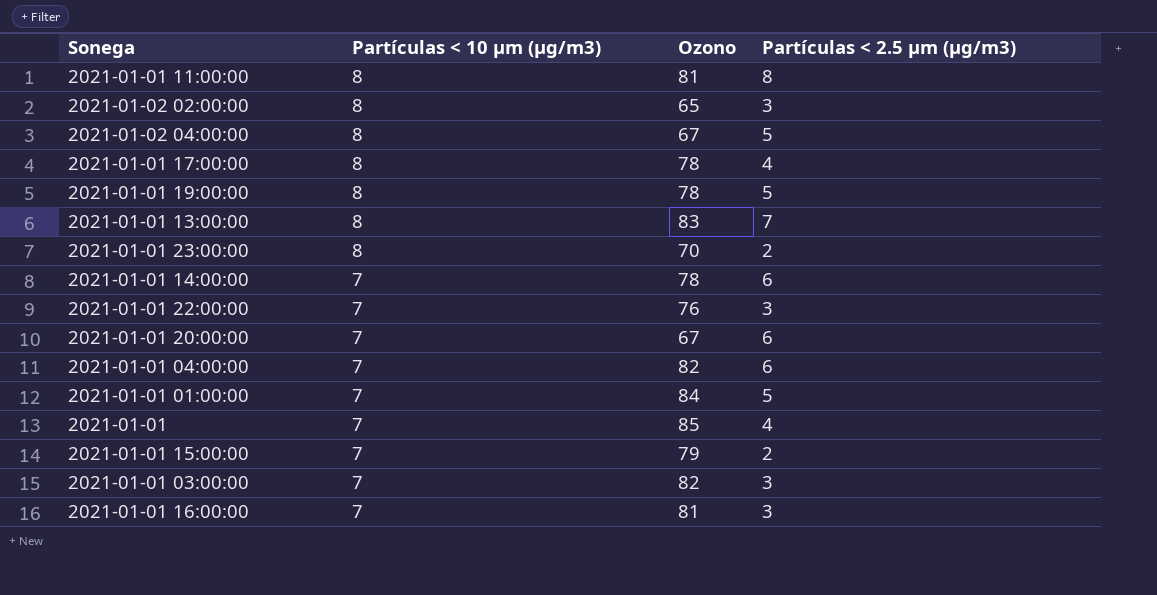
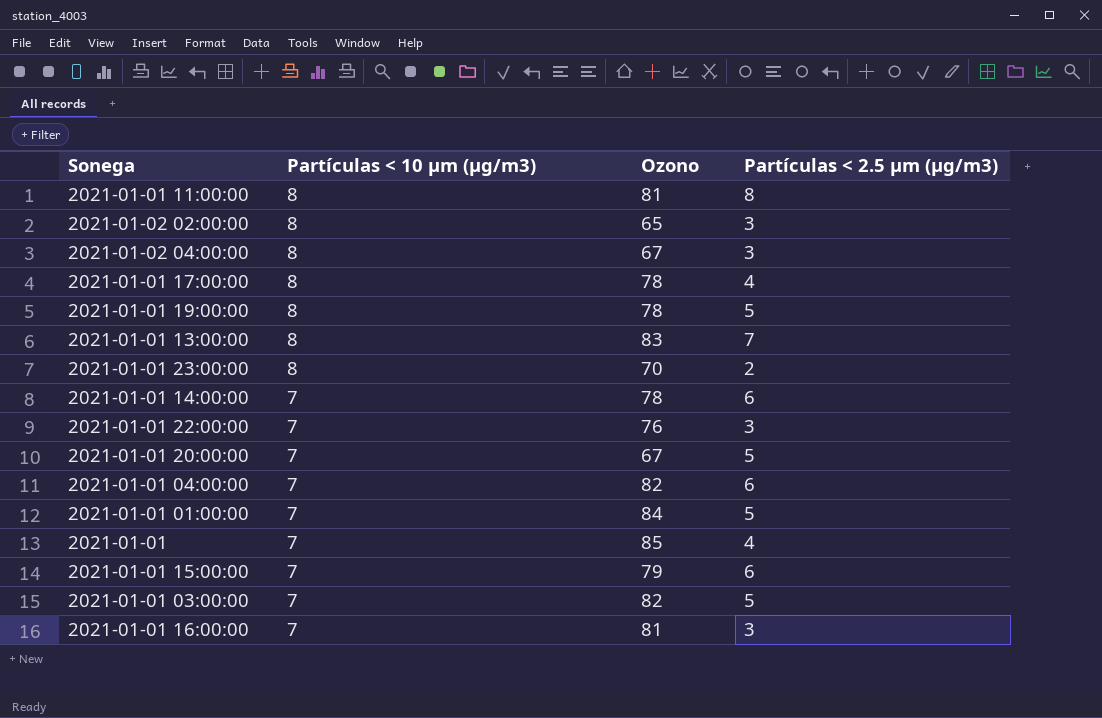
2021-01-02 04:00:00 | Partículas < 2.5 µm (µg/m3): 5 -> 3
2021-01-01 20:00:00 | Partículas < 2.5 µm (µg/m3): 6 -> 5
2021-01-01 15:00:00 | Partículas < 2.5 µm (µg/m3): 2 -> 6
2021-01-01 03:00:00 | Partículas < 2.5 µm (µg/m3): 3 -> 5

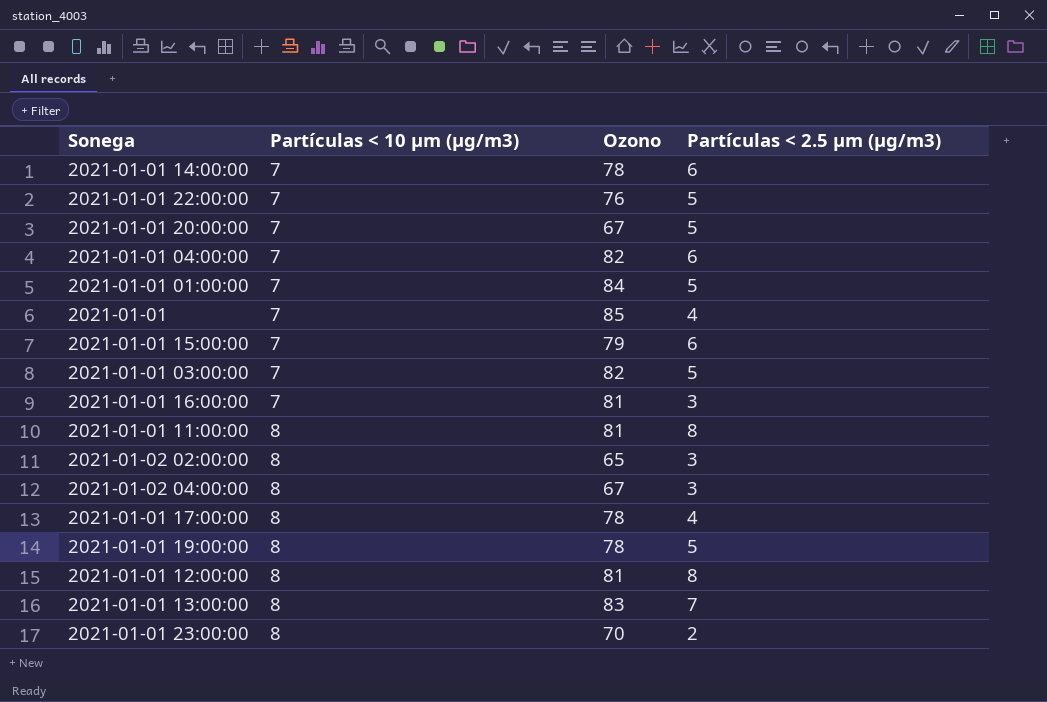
row order: Partículas < 10 µm (µg/m3) descending -> Partículas < 10 µm (µg/m3) ascending
2021-01-01 22:00:00 | Partículas < 2.5 µm (µg/m3): 3 -> 5
row 2021-01-01 12:00:00: none -> 8 | 81 | 8

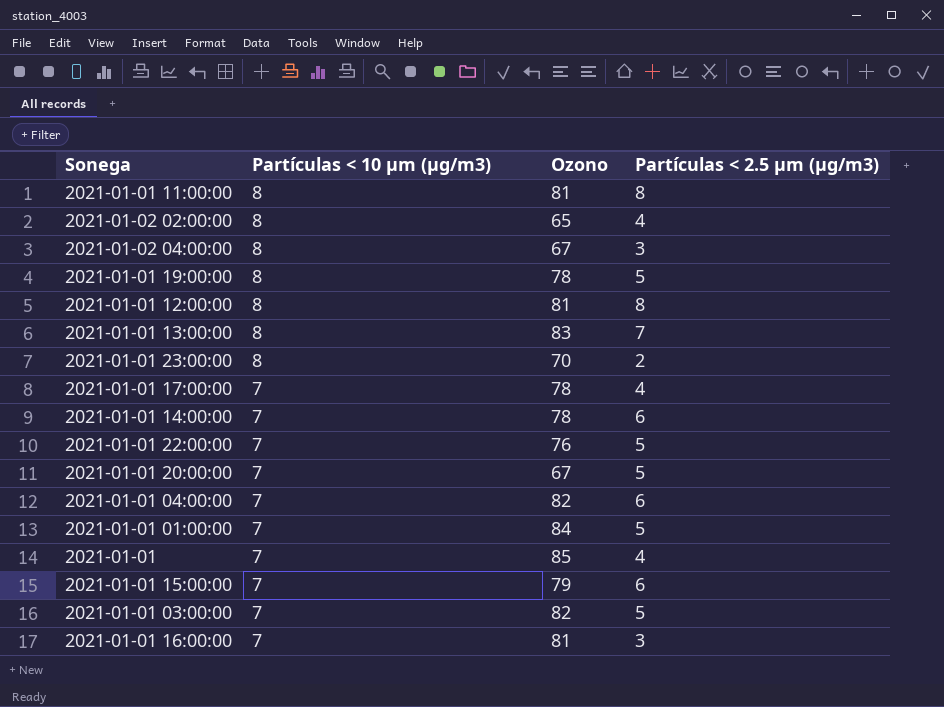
row order: Partículas < 10 µm (µg/m3) ascending -> Partículas < 10 µm (µg/m3) descending
2021-01-02 02:00:00 | Partículas < 2.5 µm (µg/m3): 3 -> 4
2021-01-01 17:00:00 | Partículas < 10 µm (µg/m3): 8 -> 7

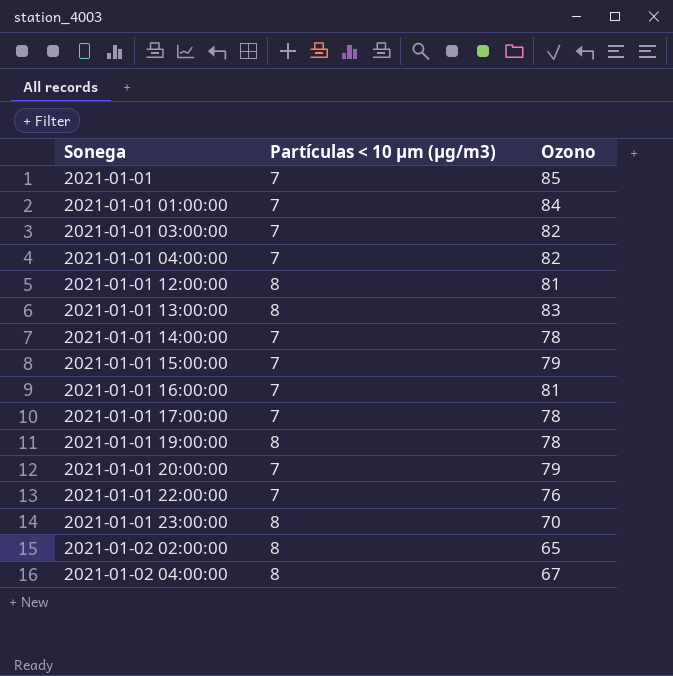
row order: Partículas < 10 µm (µg/m3) descending -> Sonega ascending
column Partículas < 2.5 µm (µg/m3) | position: 4 -> none
row 2021-01-01 11:00:00: 8 | 81 | 8 -> none
2021-01-01 20:00:00 | Ozono: 67 -> 79

